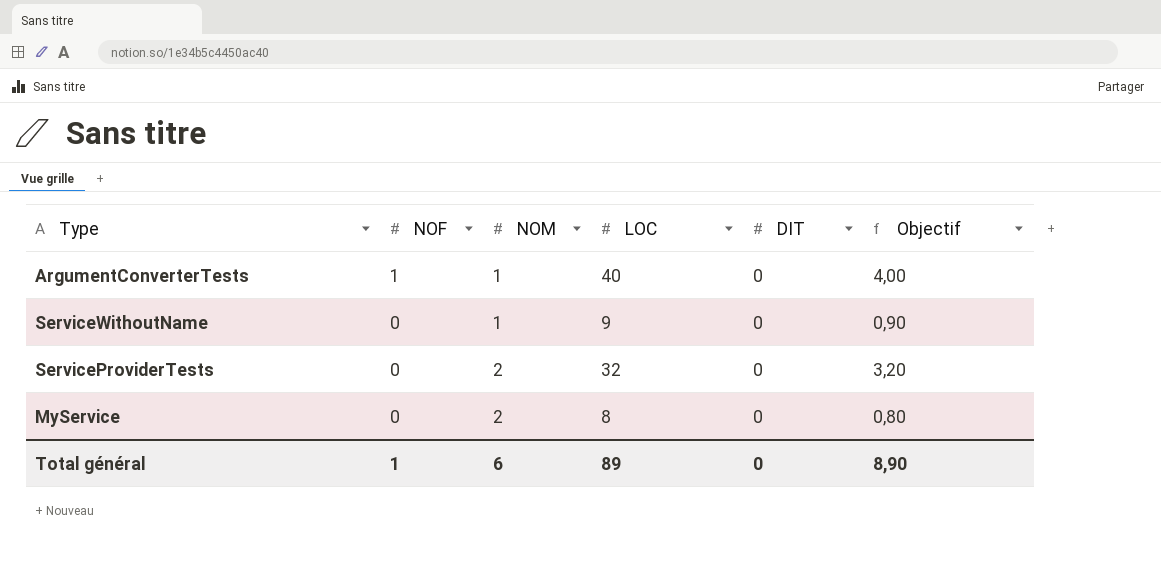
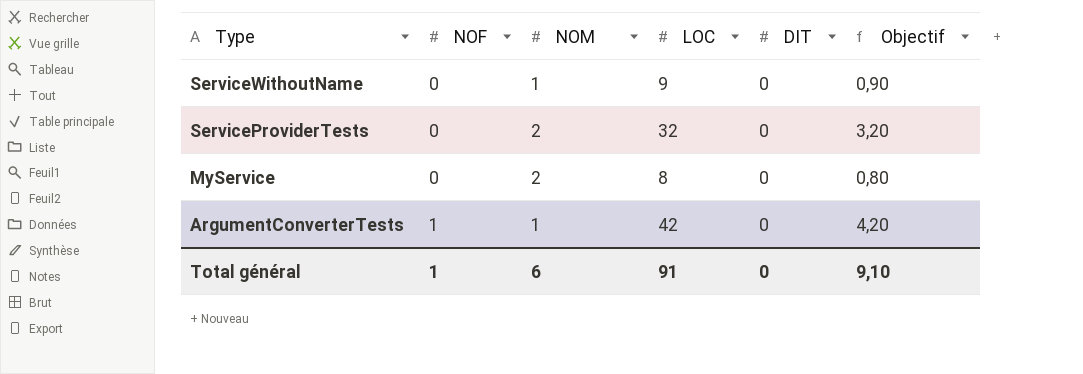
row order: NOF descending -> Type descending
ArgumentConverterTests | LOC: 40 -> 42
ArgumentConverterTests | Objectif: 4,00 -> 4,20
Total général | LOC: 89 -> 91
Total général | Objectif: 8,90 -> 9,10

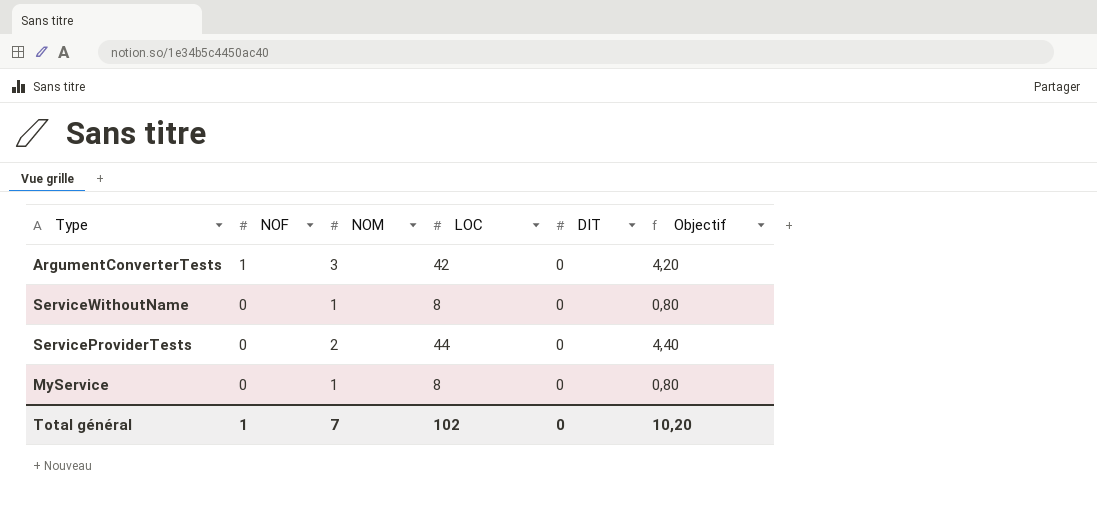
row order: Type descending -> NOF descending
ArgumentConverterTests | NOM: 1 -> 3
ServiceWithoutName | LOC: 9 -> 8
ServiceWithoutName | Objectif: 0,90 -> 0,80
ServiceProviderTests | LOC: 32 -> 44
ServiceProviderTests | Objectif: 3,20 -> 4,40
MyService | NOM: 2 -> 1
Total général | NOM: 6 -> 7
Total général | LOC: 91 -> 102
Total général | Objectif: 9,10 -> 10,20

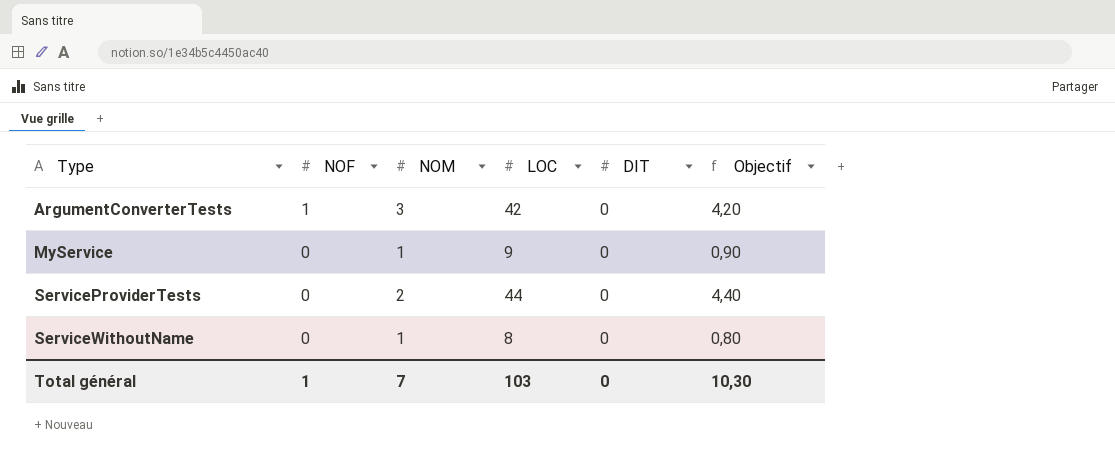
row order: NOF descending -> Type ascending
MyService | LOC: 8 -> 9
MyService | Objectif: 0,80 -> 0,90
Total général | LOC: 102 -> 103
Total général | Objectif: 10,20 -> 10,30

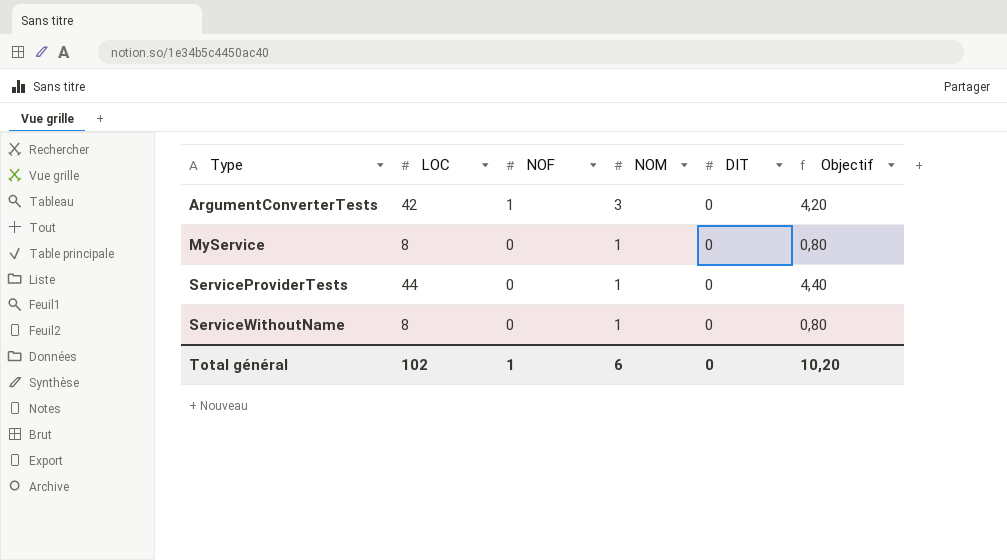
column LOC | position: 4 -> 2
MyService | LOC: 9 -> 8
MyService | Objectif: 0,90 -> 0,80
ServiceProviderTests | NOM: 2 -> 1
Total général | LOC: 103 -> 102
Total général | NOM: 7 -> 6
Total général | Objectif: 10,30 -> 10,20

